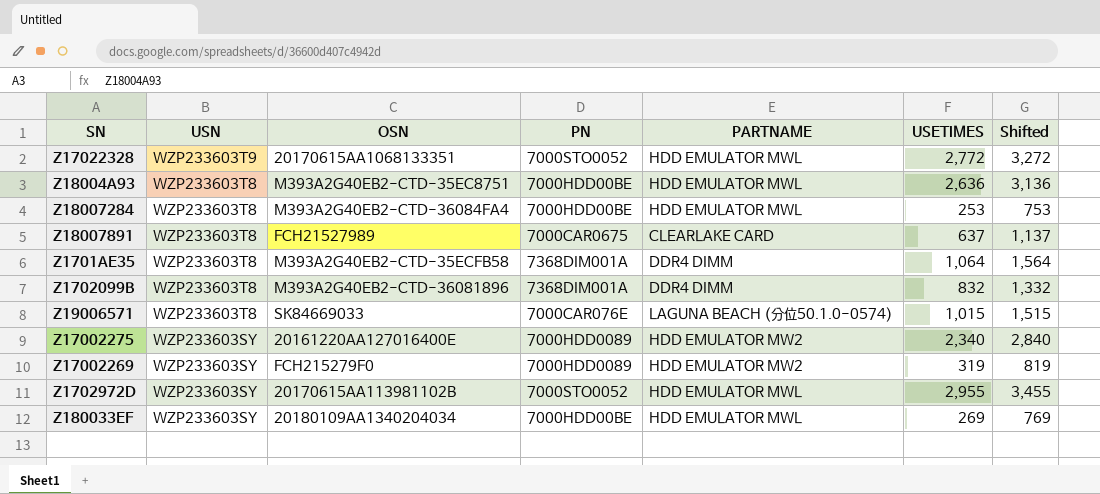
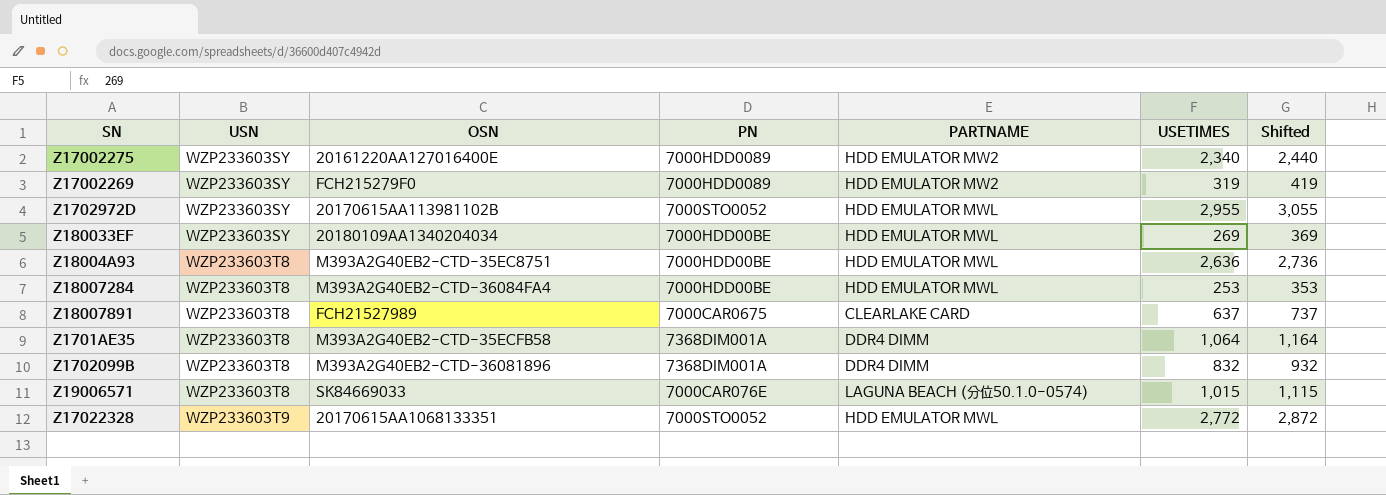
row order: USN descending -> USN ascending
column Shifted | formula: [USETIMES] + 500 -> [USETIMES] + 100

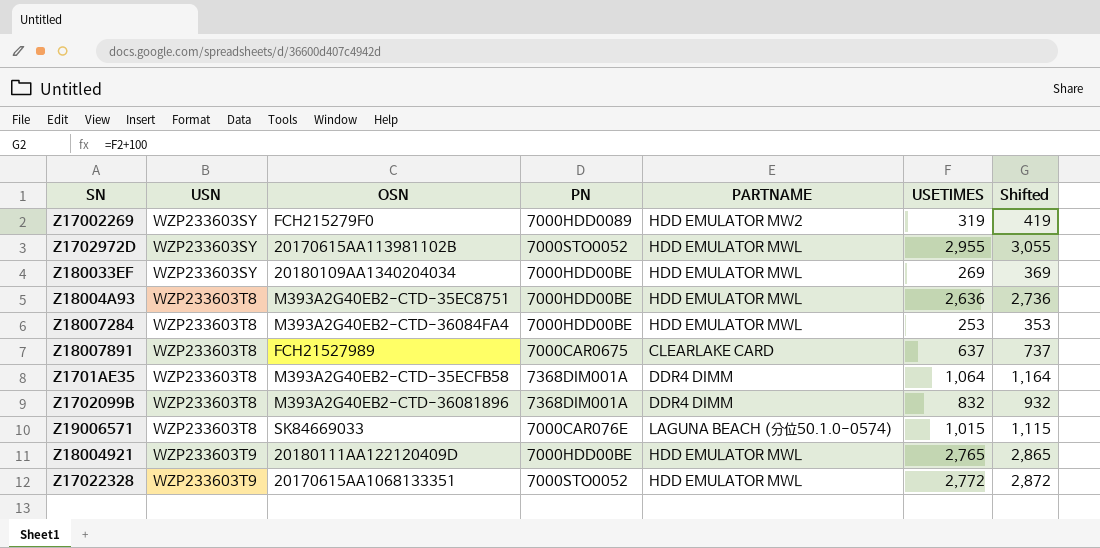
row Z17002275: WZP233603SY | 20161220AA127016400E | 7000HDD0089 | HDD EMULATOR MW2 | 2,340 | 2,440 -> none
row Z18004921: none -> WZP233603T9 | 20180111AA122120409D | 7000HDD00BE | HDD EMULATOR MWL | 2,765 | 2,865

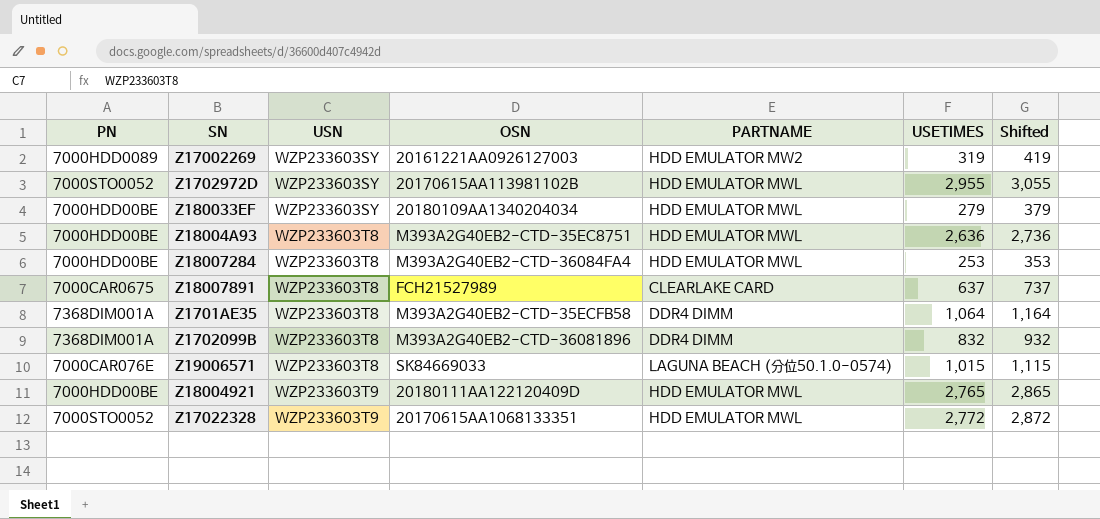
column PN | position: 4 -> 1
Z17002269 | OSN: FCH215279F0 -> 20161221AA0926127003
Z180033EF | USETIMES: 269 -> 279
Z180033EF | Shifted: 369 -> 379

